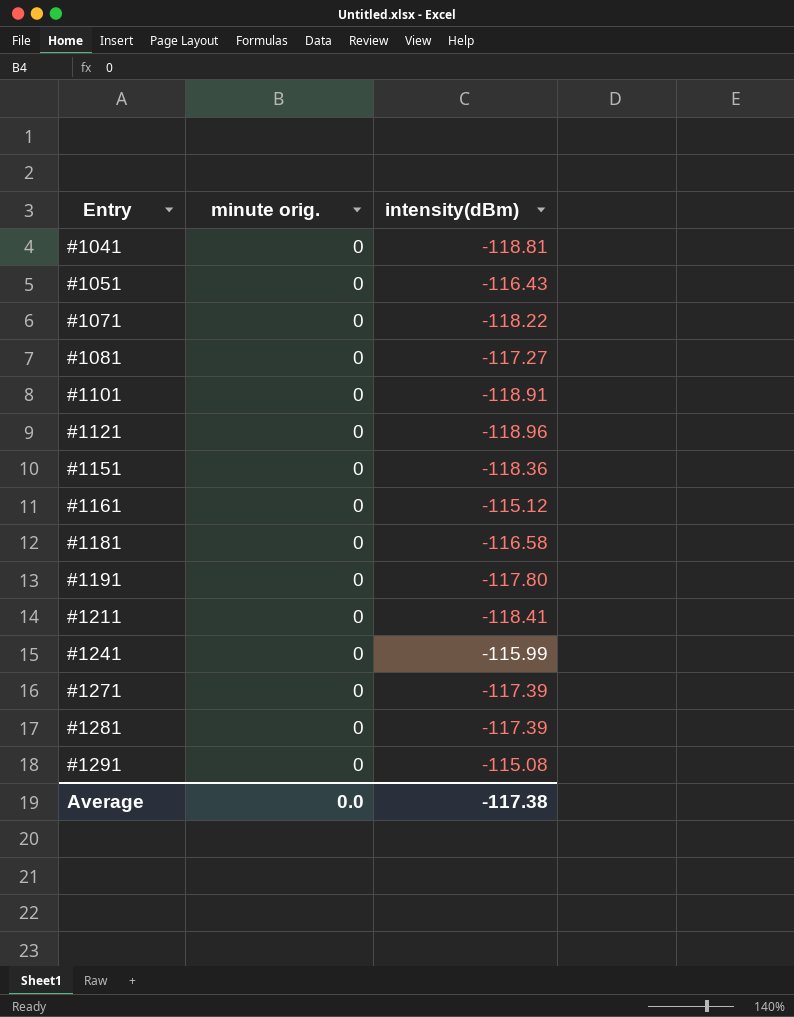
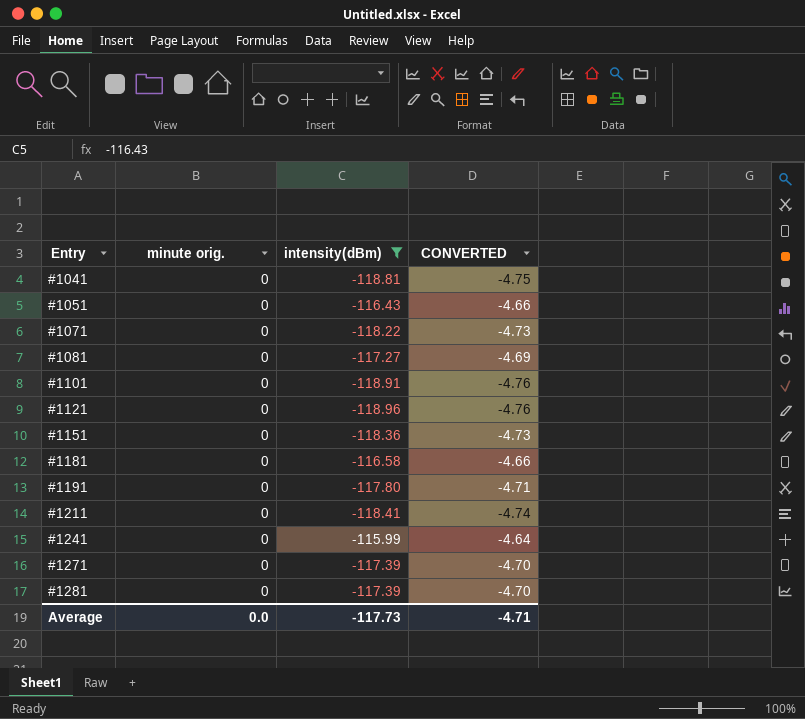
filter: none -> intensity(dBm) <= -115.99
column CONVERTED | formula: none -> [intensity(dBm)] * 0.04
Average | intensity(dBm): -117.38 -> -117.73

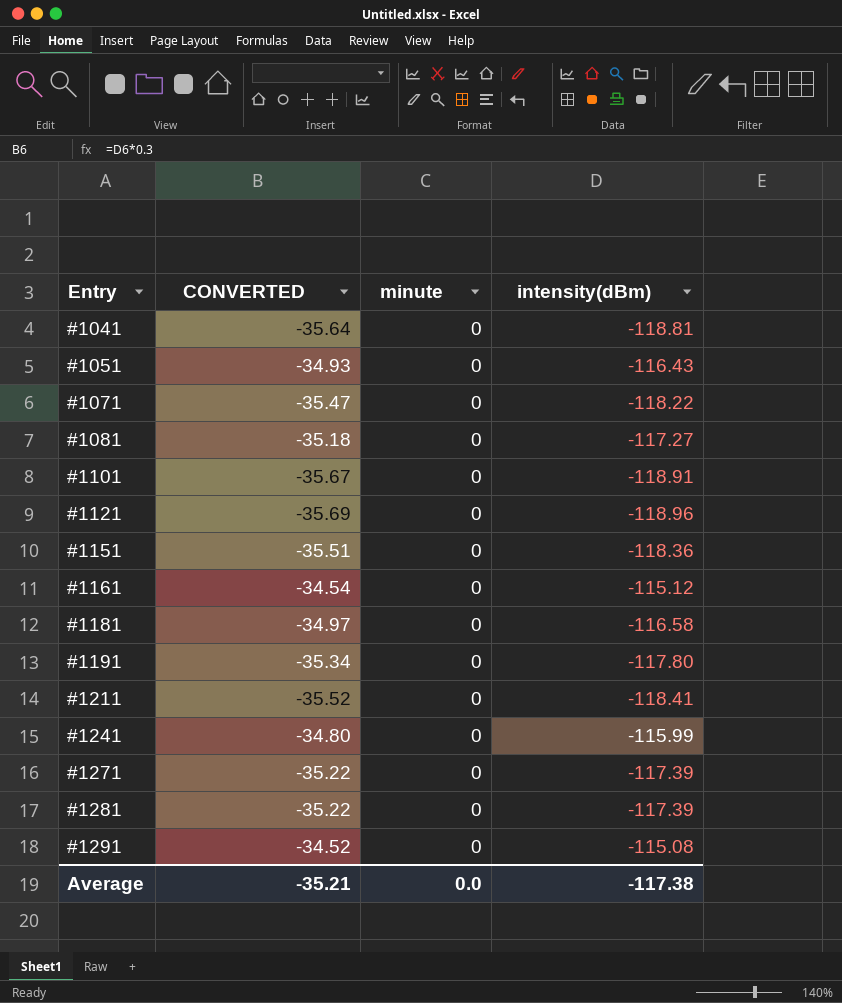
filter: intensity(dBm) <= -115.99 -> none
column CONVERTED | formula: [intensity(dBm)] * 0.04 -> [intensity(dBm)] * 0.3
column CONVERTED | position: 4 -> 2
column name: minute orig. -> minute
Average | CONVERTED: -4.71 -> -35.21
Average | intensity(dBm): -117.73 -> -117.38

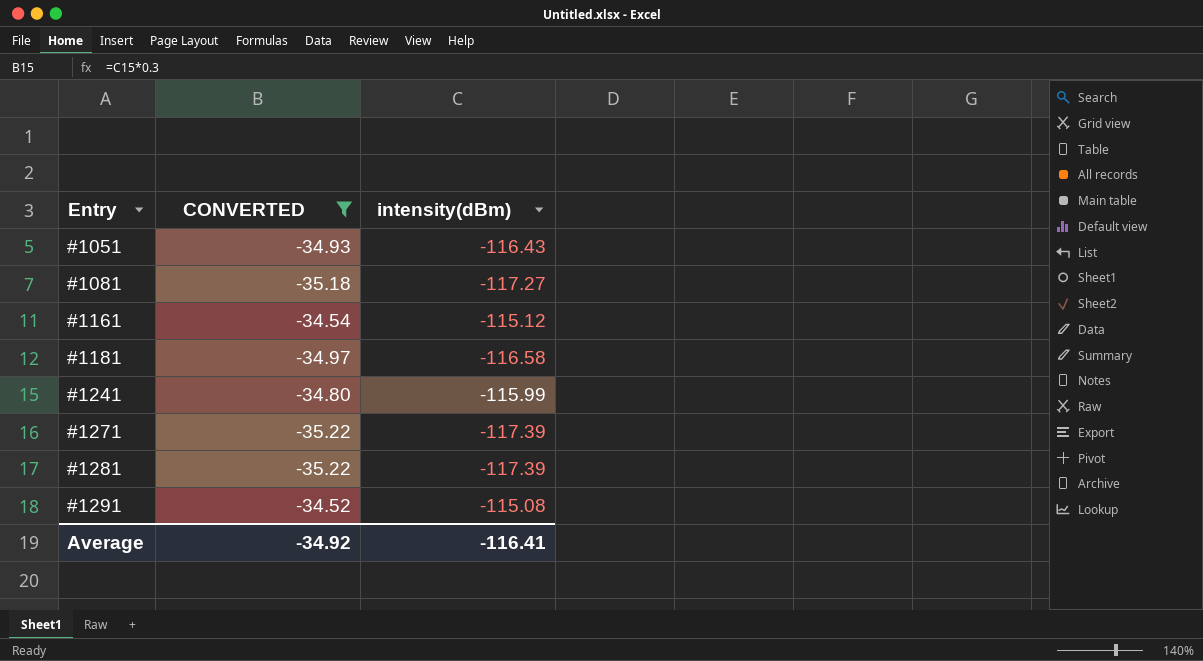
filter: none -> CONVERTED >= -35.22
column minute | position: 3 -> none
Average | CONVERTED: -35.21 -> -34.92
Average | intensity(dBm): -117.38 -> -116.41

